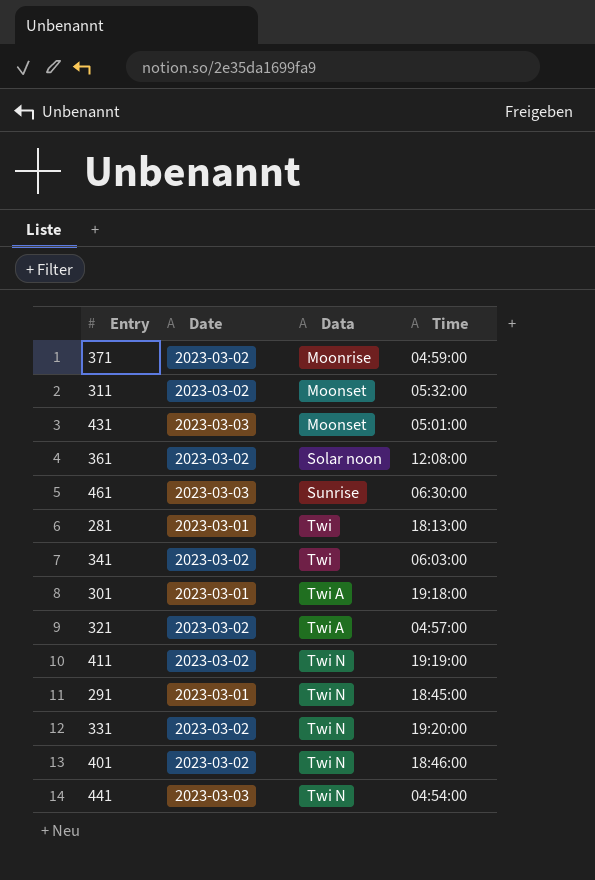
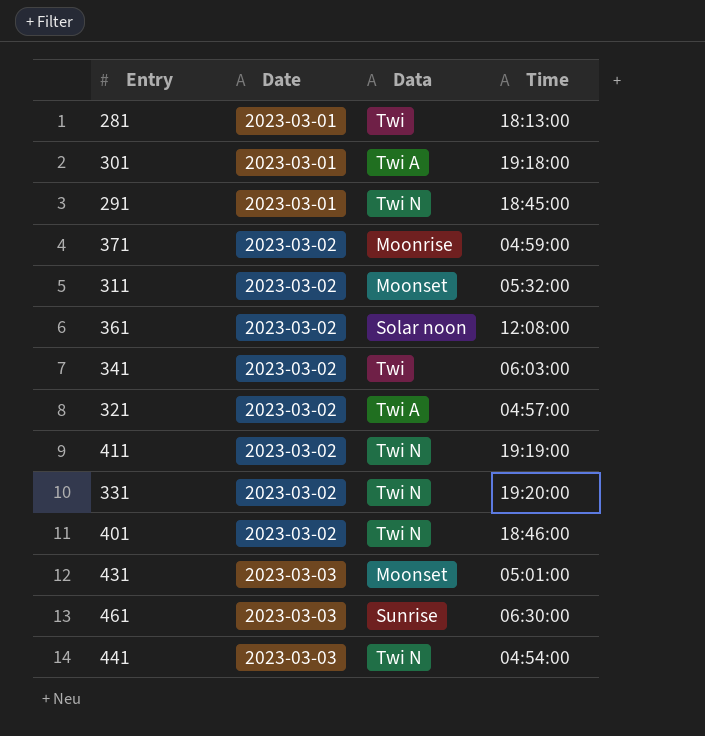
row order: Data ascending -> Date ascending

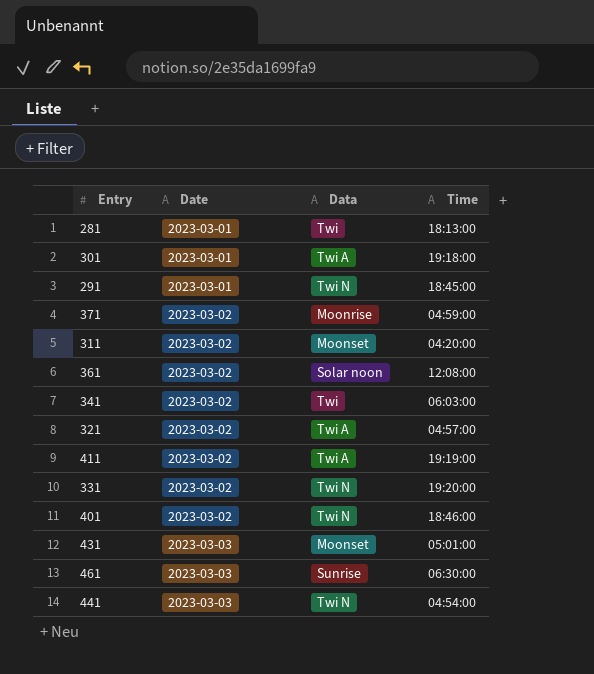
311 | Time: 05:32:00 -> 04:20:00
411 | Data: Twi N -> Twi A

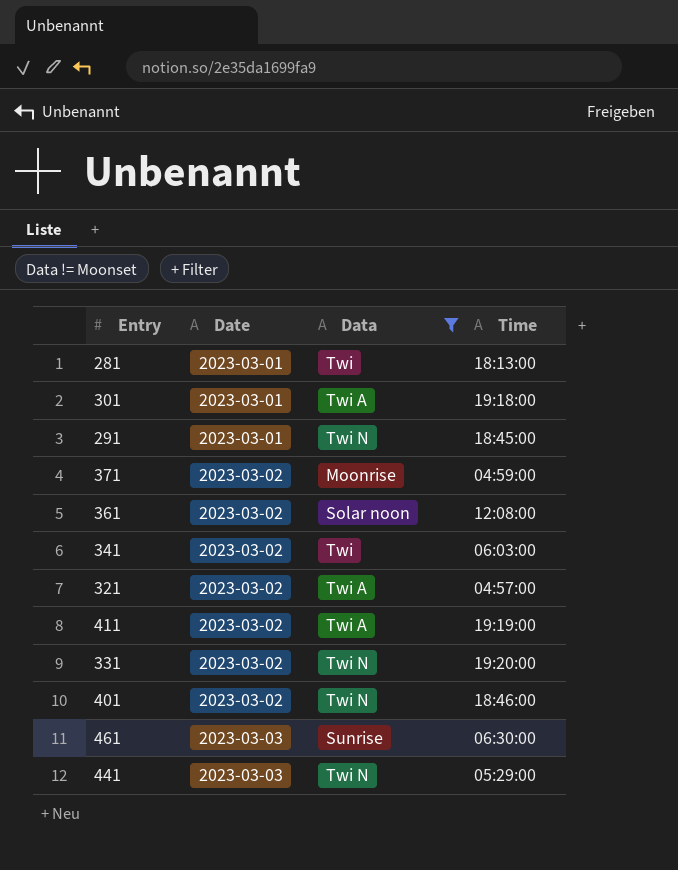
filter: none -> Data != Moonset
441 | Time: 04:54:00 -> 05:29:00

